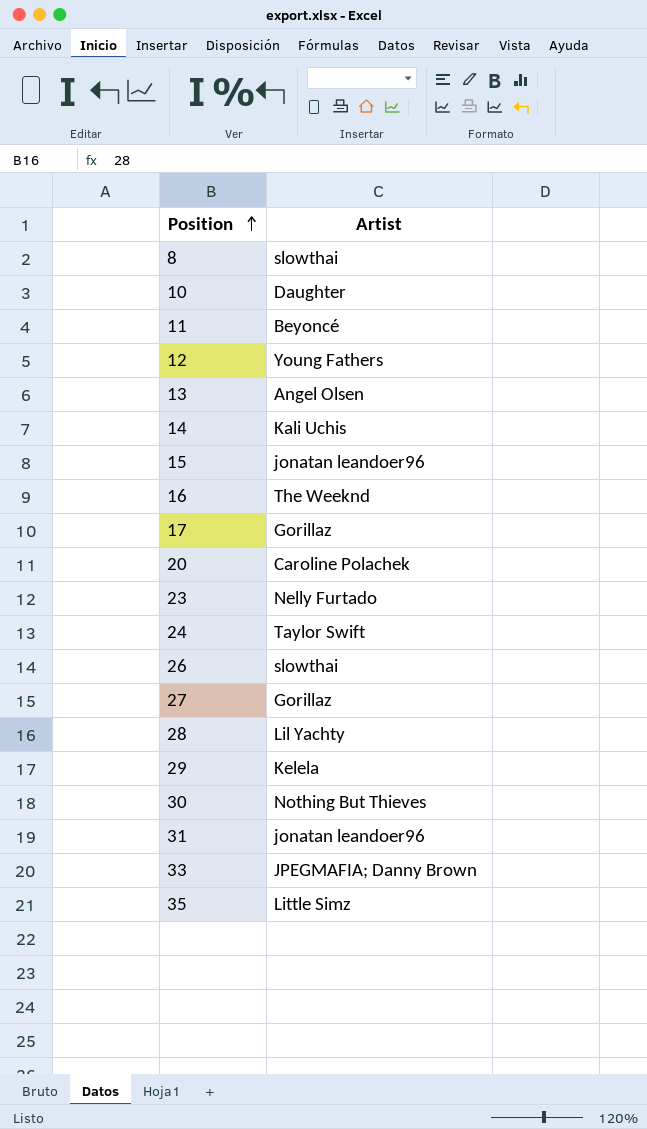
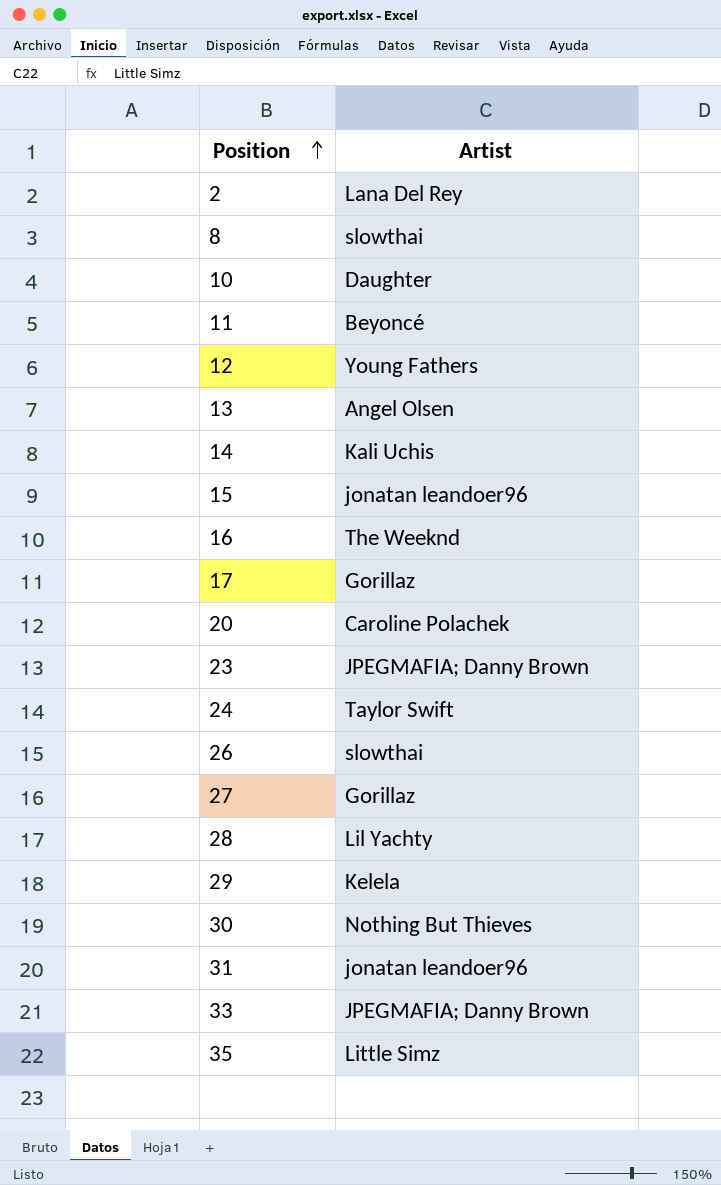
row 2: none -> Lana Del Rey
23 | Artist: Nelly Furtado -> JPEGMAFIA; Danny Brown

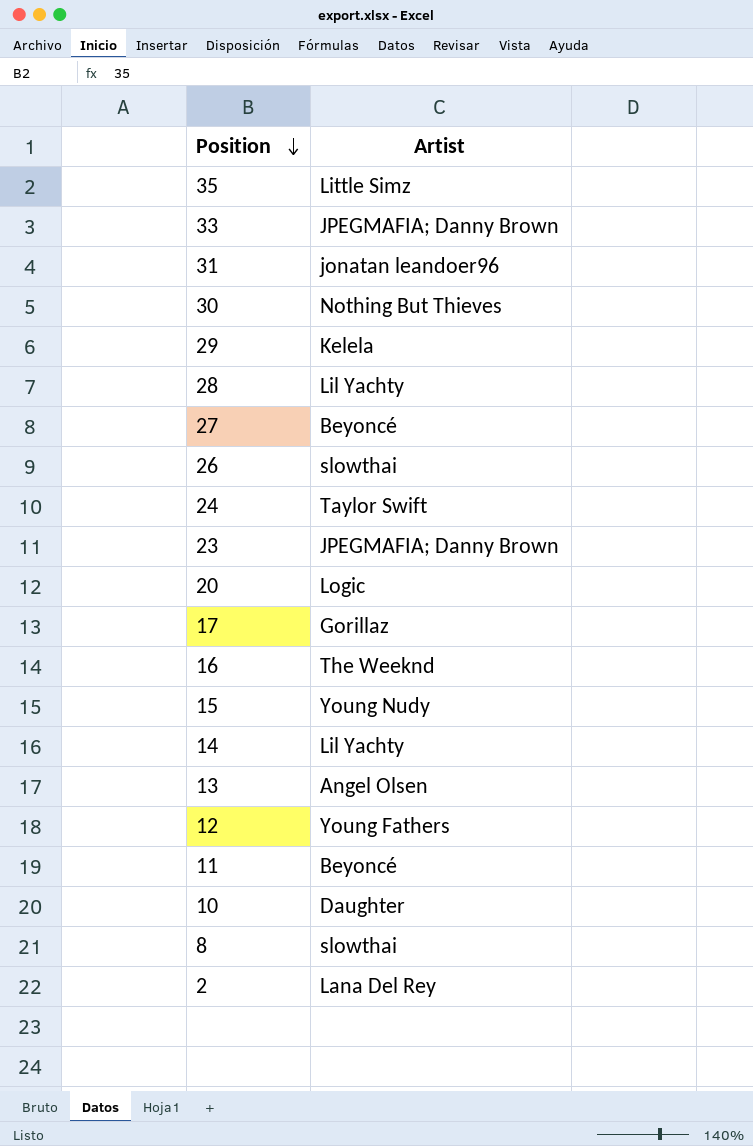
row order: Position ascending -> Position descending
27 | Artist: Gorillaz -> Beyoncé
20 | Artist: Caroline Polachek -> Logic
15 | Artist: jonatan leandoer96 -> Young Nudy
14 | Artist: Kali Uchis -> Lil Yachty

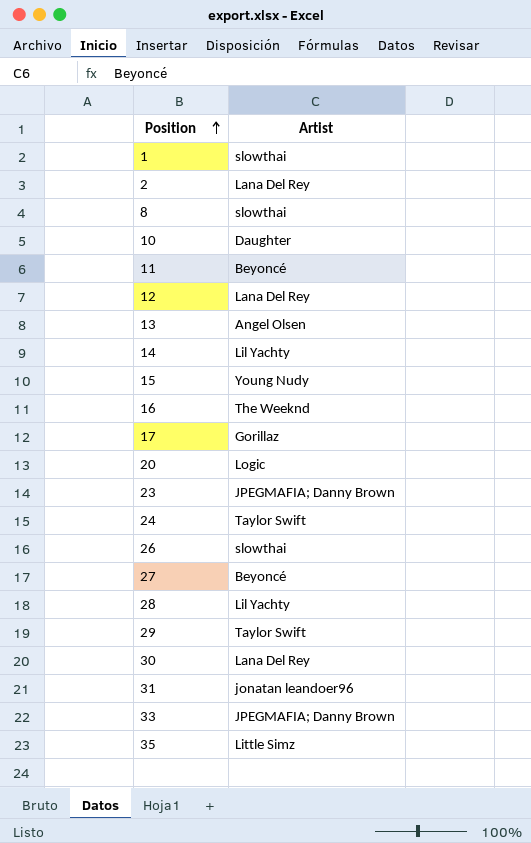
row order: Position descending -> Position ascending
row 1: none -> slowthai
12 | Artist: Young Fathers -> Lana Del Rey
29 | Artist: Kelela -> Taylor Swift
30 | Artist: Nothing But Thieves -> Lana Del Rey

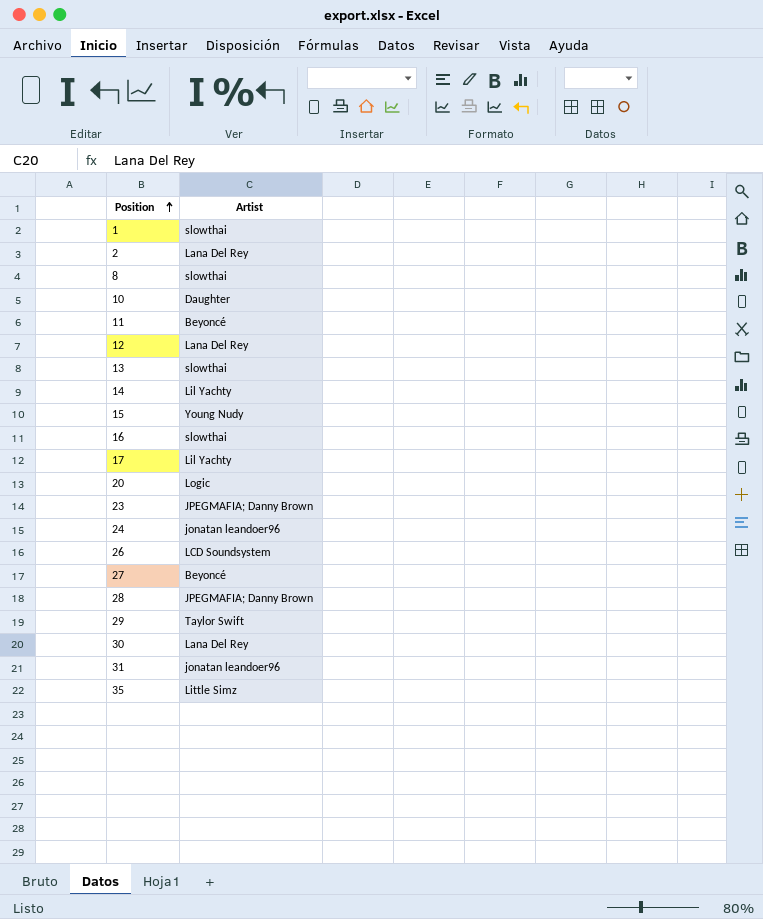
row 33: JPEGMAFIA; Danny Brown -> none
13 | Artist: Angel Olsen -> slowthai
16 | Artist: The Weeknd -> slowthai
17 | Artist: Gorillaz -> Lil Yachty
24 | Artist: Taylor Swift -> jonatan leandoer96
26 | Artist: slowthai -> LCD Soundsystem
28 | Artist: Lil Yachty -> JPEGMAFIA; Danny Brown

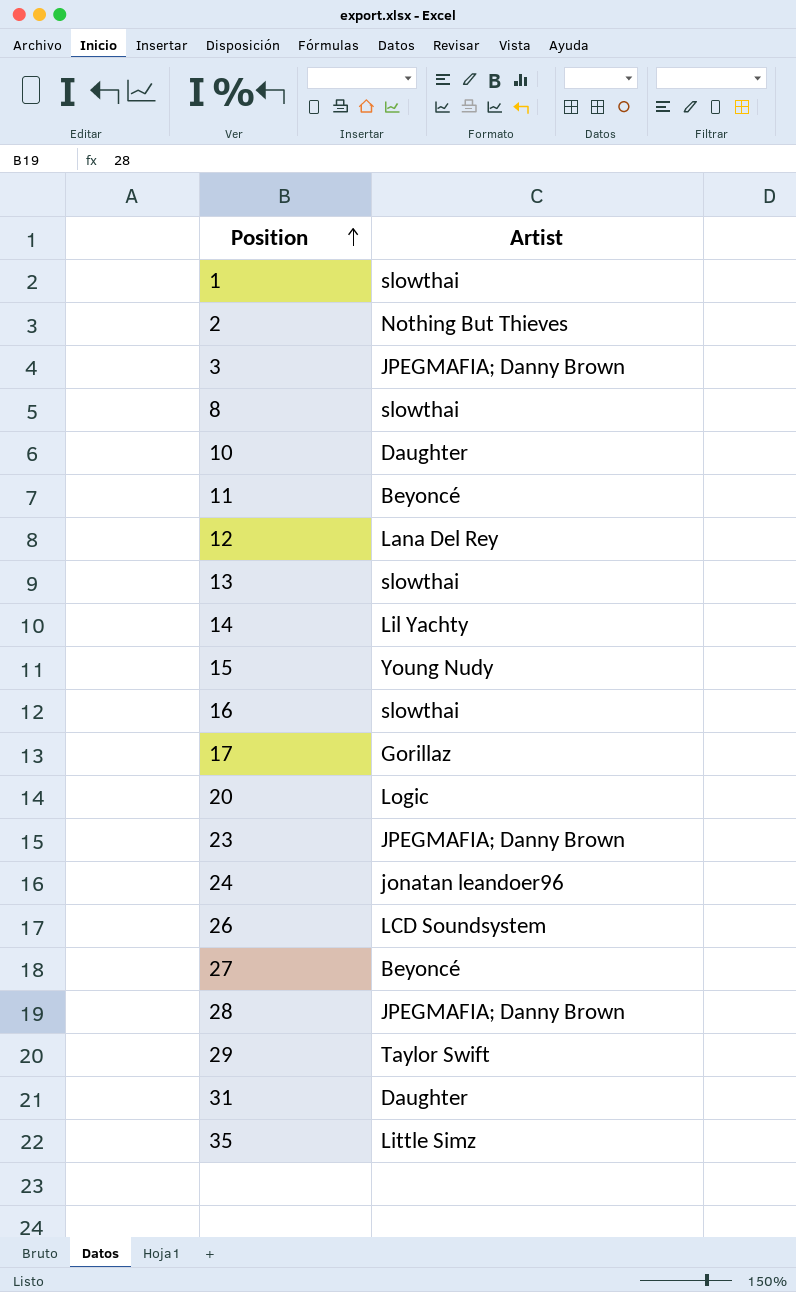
row 30: Lana Del Rey -> none
2 | Artist: Lana Del Rey -> Nothing But Thieves
row 3: none -> JPEGMAFIA; Danny Brown
17 | Artist: Lil Yachty -> Gorillaz
31 | Artist: jonatan leandoer96 -> Daughter

